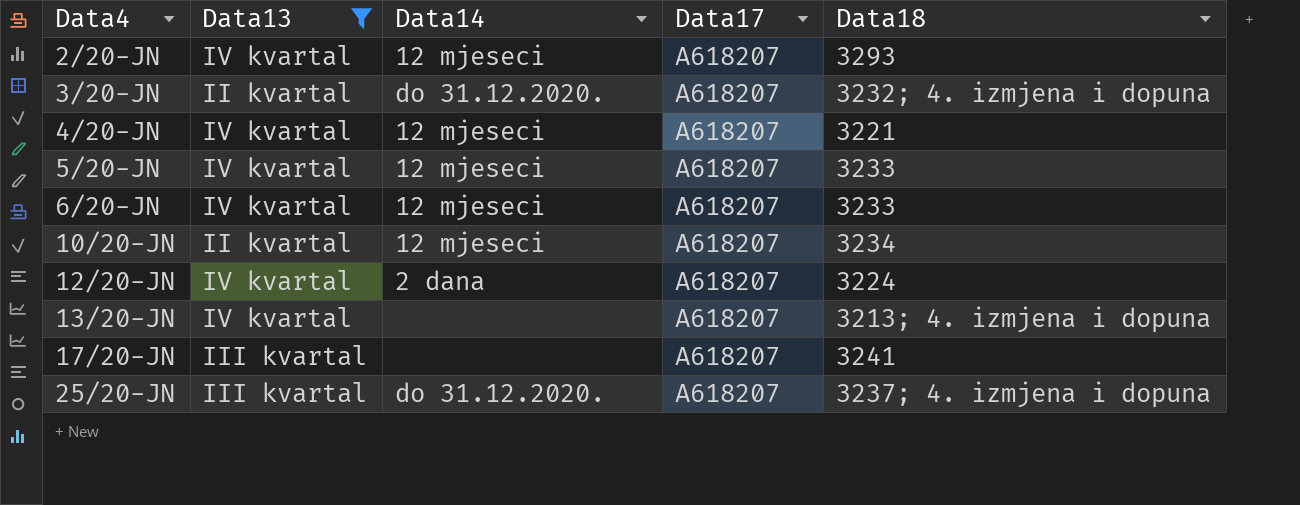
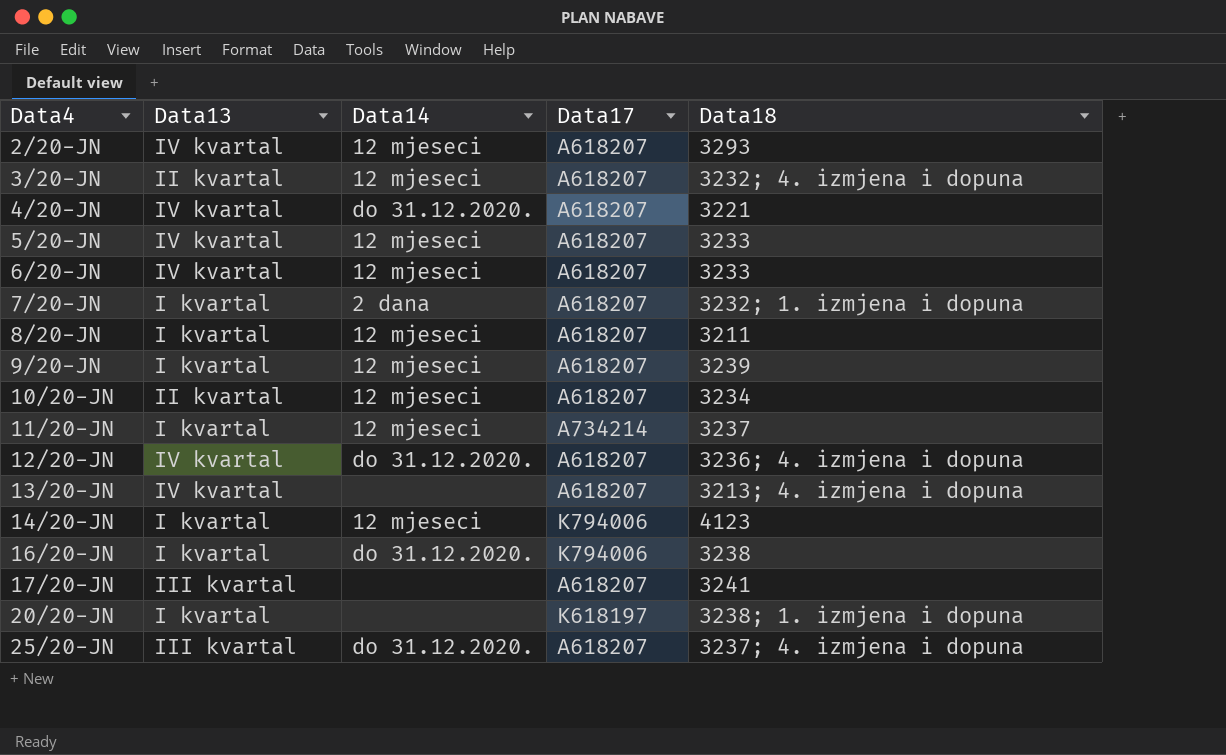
filter: Data13 != I kvartal -> none
3/20-JN | Data14: do 31.12.2020. -> 12 mjeseci
4/20-JN | Data14: 12 mjeseci -> do 31.12.2020.
12/20-JN | Data14: 2 dana -> do 31.12.2020.
12/20-JN | Data18: 3224 -> 3236; 4. izmjena i dopuna

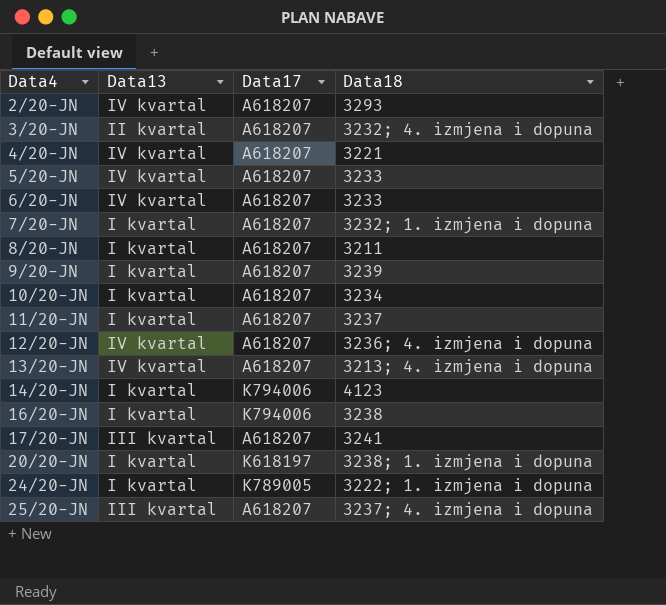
column Data14 | position: 3 -> none
10/20-JN | Data13: II kvartal -> I kvartal
11/20-JN | Data17: A734214 -> A618207
row 24/20-JN: none -> I kvartal | K789005 | 3222; 1. izmjena i dopuna

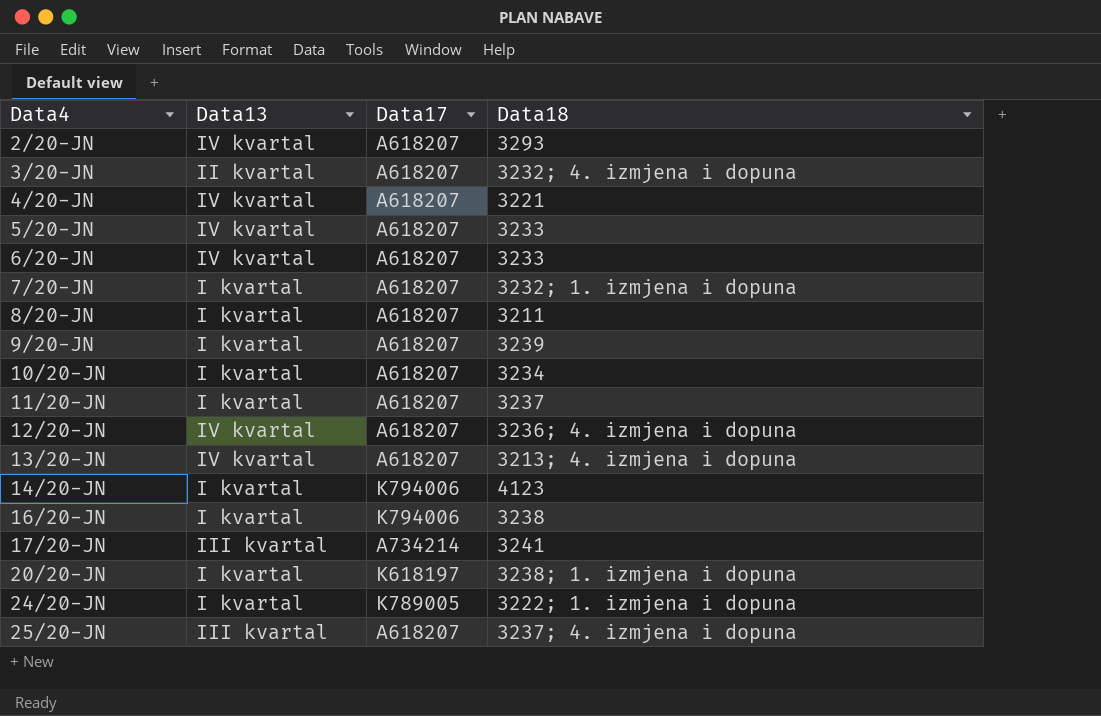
17/20-JN | Data17: A618207 -> A734214

